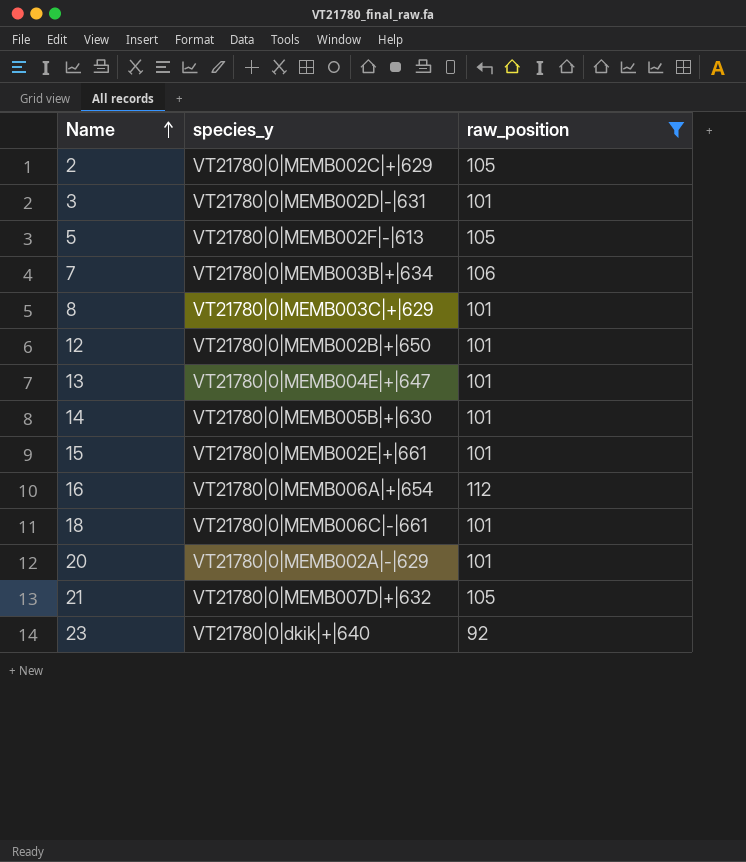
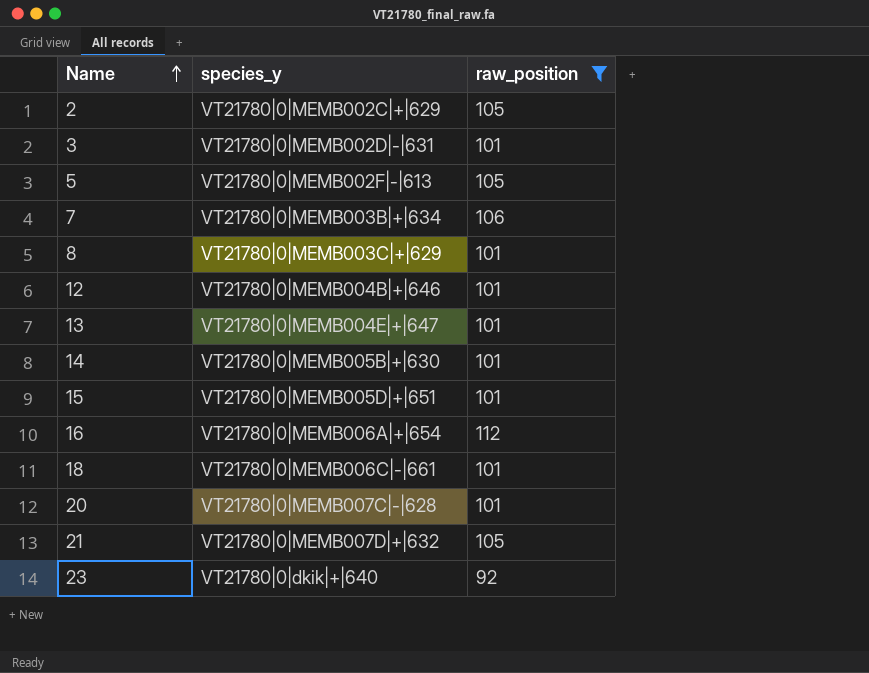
12 | species_y: VT21780|0|MEMB002B|+|650 -> VT21780|0|MEMB004B|+|646
15 | species_y: VT21780|0|MEMB002E|+|661 -> VT21780|0|MEMB005D|+|651
20 | species_y: VT21780|0|MEMB002A|-|629 -> VT21780|0|MEMB007C|-|628

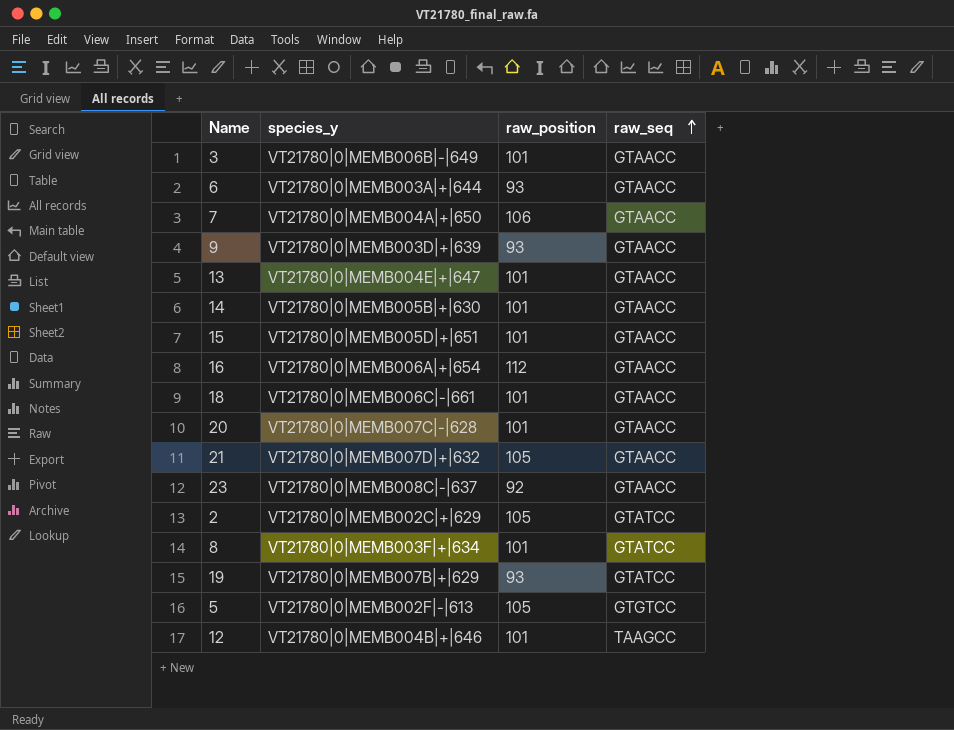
filter: raw_position != 93 -> none
row order: Name ascending -> raw_seq ascending
column raw_seq | position: none -> 4
3 | species_y: VT21780|0|MEMB002D|-|631 -> VT21780|0|MEMB006B|-|649
7 | species_y: VT21780|0|MEMB003B|+|634 -> VT21780|0|MEMB004A|+|650
23 | species_y: VT21780|0|dkik|+|640 -> VT21780|0|MEMB008C|-|637
8 | species_y: VT21780|0|MEMB003C|+|629 -> VT21780|0|MEMB003F|+|634

